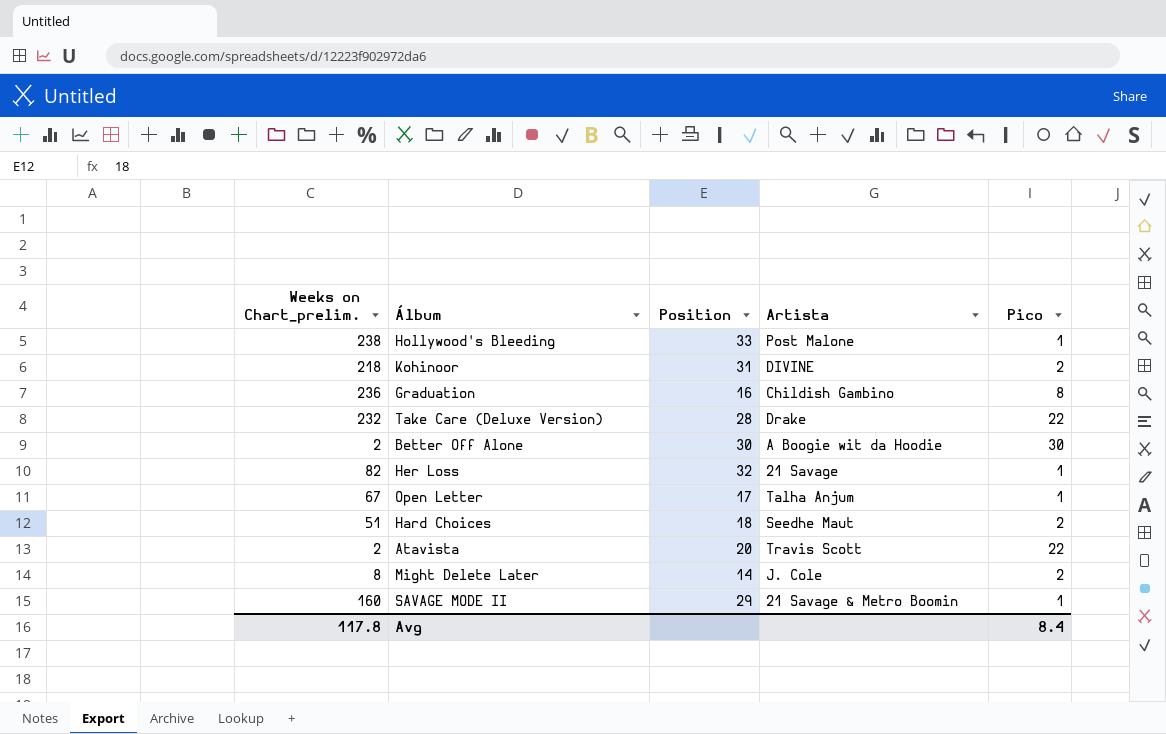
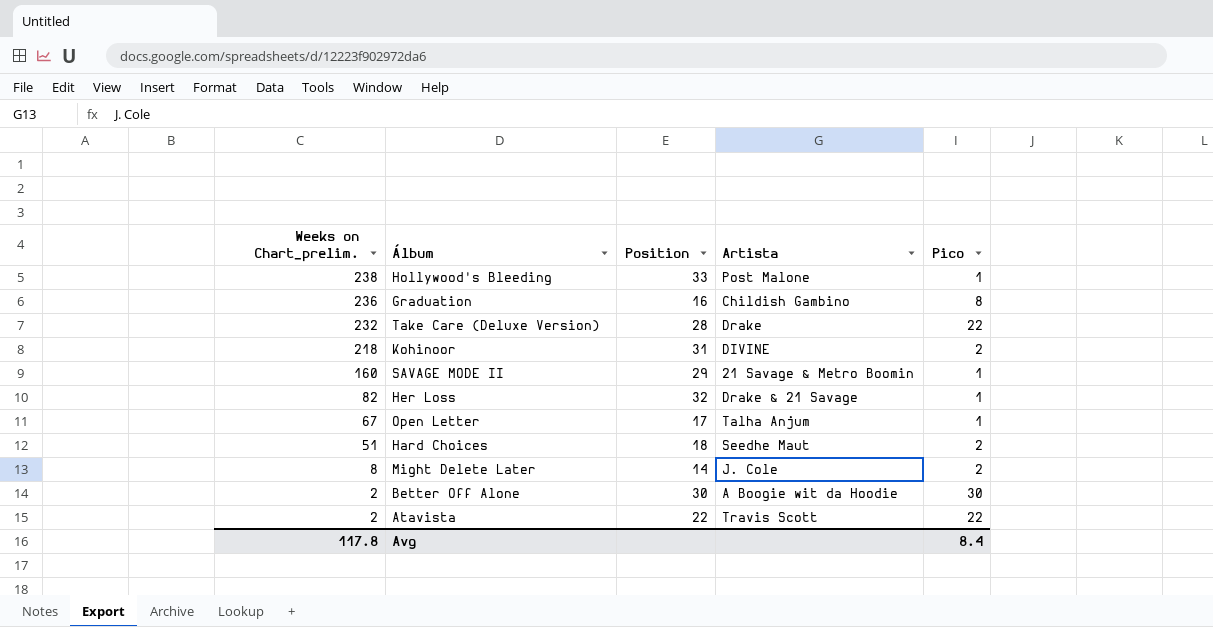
row order: none -> Weeks on Chart_prelim. descending
Her Loss | Artista: 21 Savage -> Drake & 21 Savage
Atavista | Position: 20 -> 22

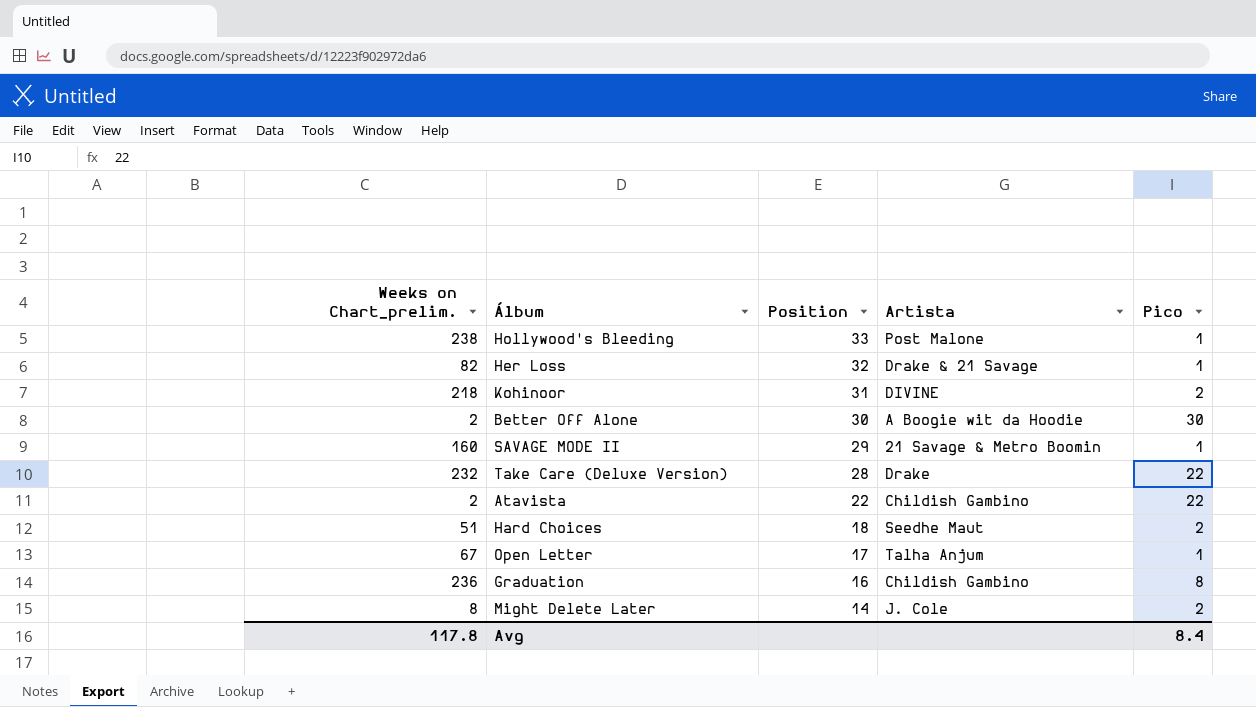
row order: Weeks on Chart_prelim. descending -> Position descending
Atavista | Artista: Travis Scott -> Childish Gambino

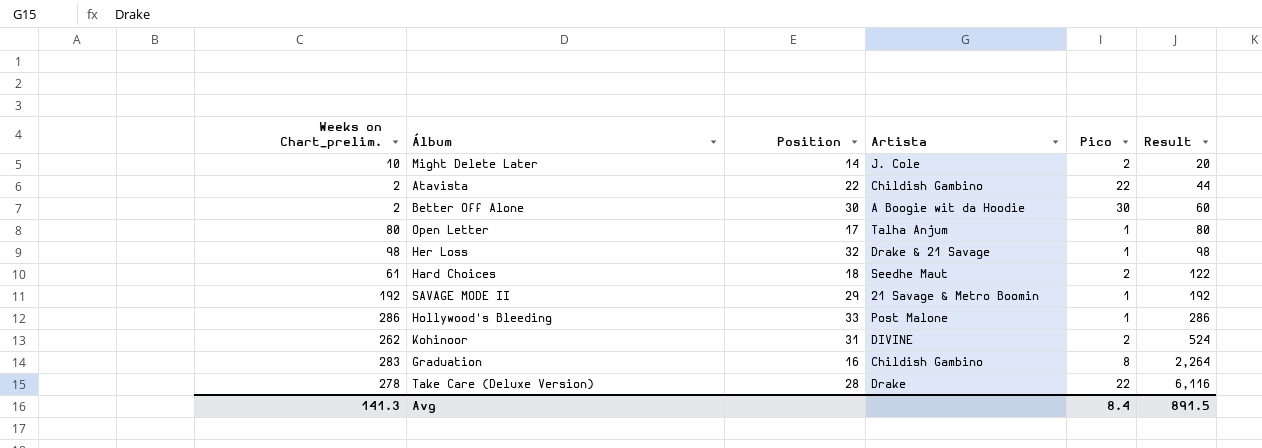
row order: Position descending -> Result ascending
column Result | formula: none -> [Weeks on Chart_prelim.] * [Pico]
Might Delete Later | Weeks on Chart_prelim.: 8 -> 10
Open Letter | Weeks on Chart_prelim.: 67 -> 80
Her Loss | Weeks on Chart_prelim.: 82 -> 98
Hard Choices | Weeks on Chart_prelim.: 51 -> 61
SAVAGE MODE II | Weeks on Chart_prelim.: 160 -> 192
Hollywood's Bleeding | Weeks on Chart_prelim.: 238 -> 286
Kohinoor | Weeks on Chart_prelim.: 218 -> 262
Graduation | Weeks on Chart_prelim.: 236 -> 283
Take Care (Deluxe Version) | Weeks on Chart_prelim.: 232 -> 278
Avg | Weeks on Chart_prelim.: 117.8 -> 141.3

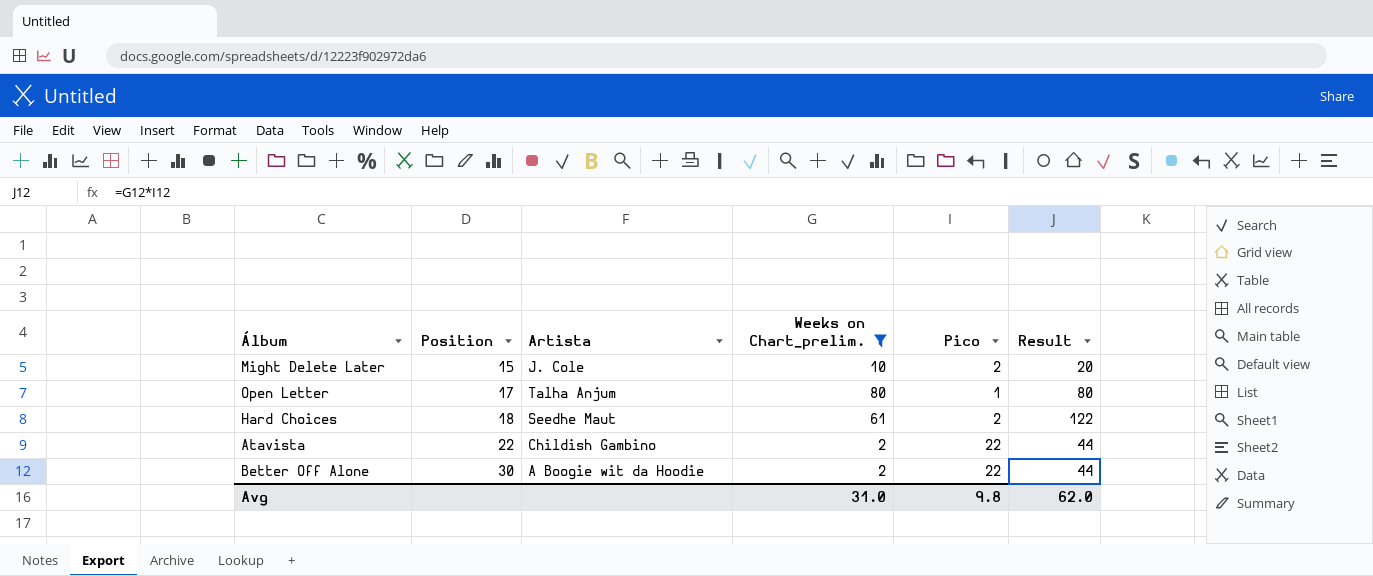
filter: none -> Weeks on Chart_prelim. <= 80
row order: Result ascending -> Position ascending
column Weeks on Chart_prelim. | position: 1 -> 4
Might Delete Later | Position: 14 -> 15
Better Off Alone | Pico: 30 -> 22
Better Off Alone | Result: 60 -> 44
Avg | Weeks on Chart_prelim.: 141.3 -> 31.0
Avg | Pico: 8.4 -> 9.8
Avg | Result: 891.5 -> 62.0

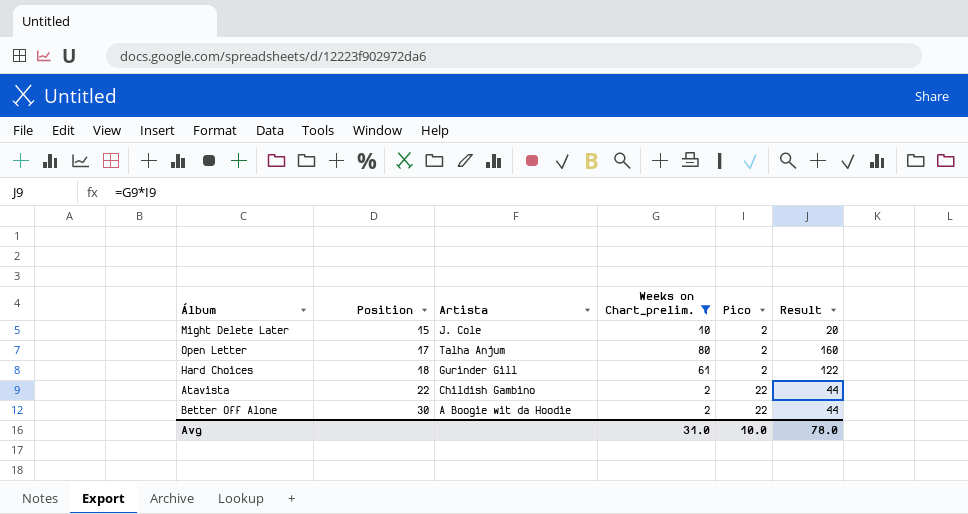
Open Letter | Pico: 1 -> 2
Open Letter | Result: 80 -> 160
Hard Choices | Artista: Seedhe Maut -> Gurinder Gill
Avg | Pico: 9.8 -> 10.0
Avg | Result: 62.0 -> 78.0

